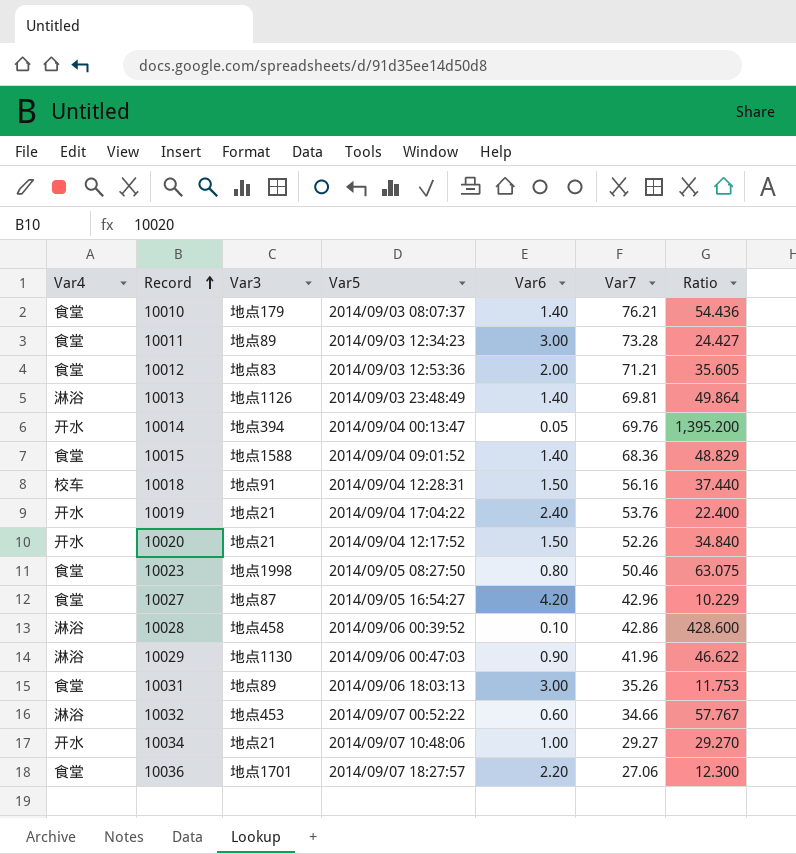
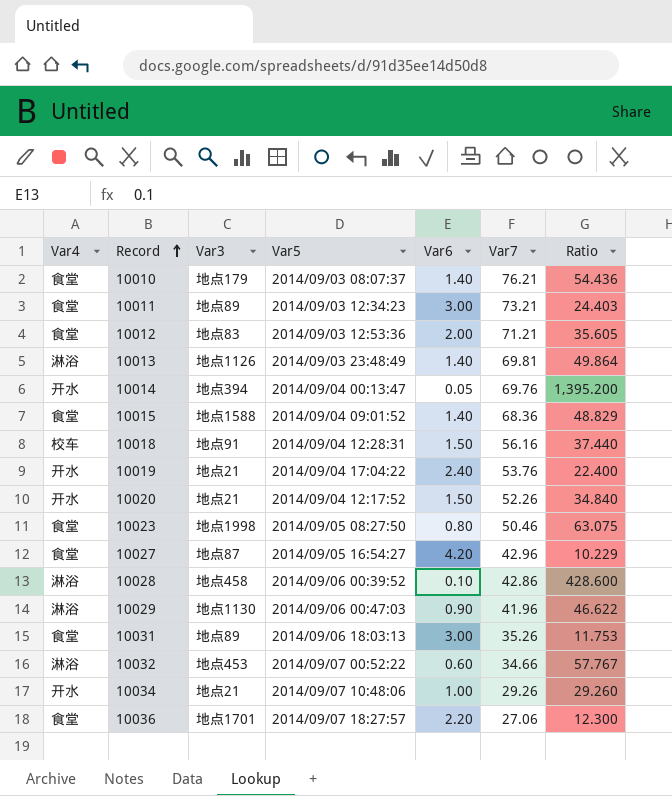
10011 | Var7: 73.28 -> 73.21
10011 | Ratio: 24.427 -> 24.403
10034 | Var7: 29.27 -> 29.26
10034 | Ratio: 29.270 -> 29.260

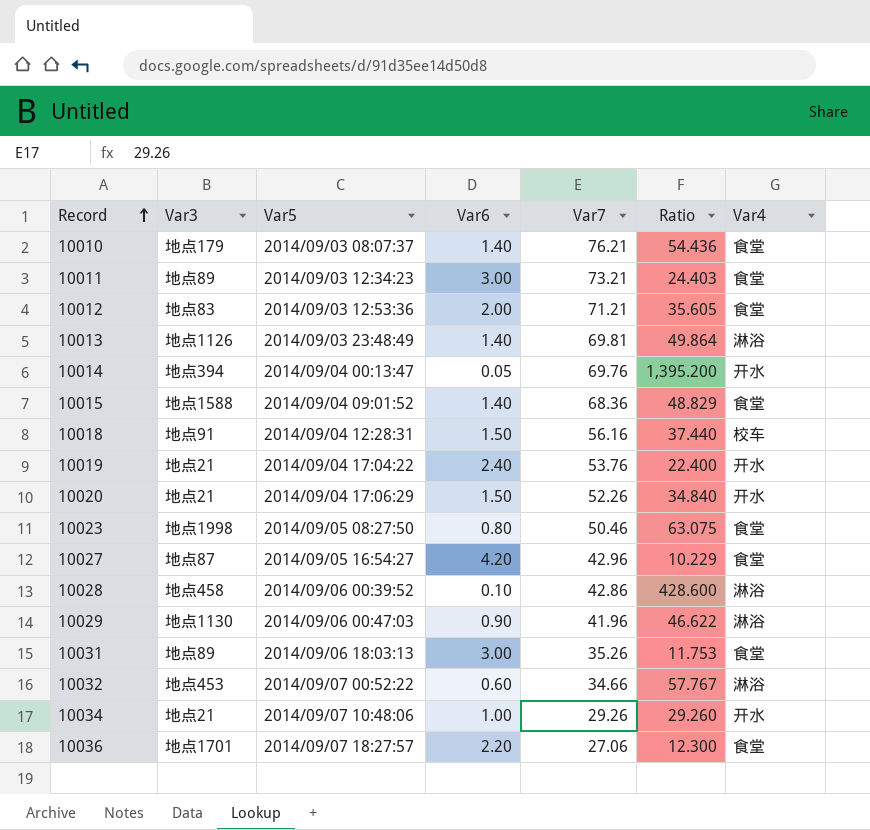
column Var4 | position: 1 -> 7
10020 | Var5: 2014/09/04 12:17:52 -> 2014/09/04 17:06:29

